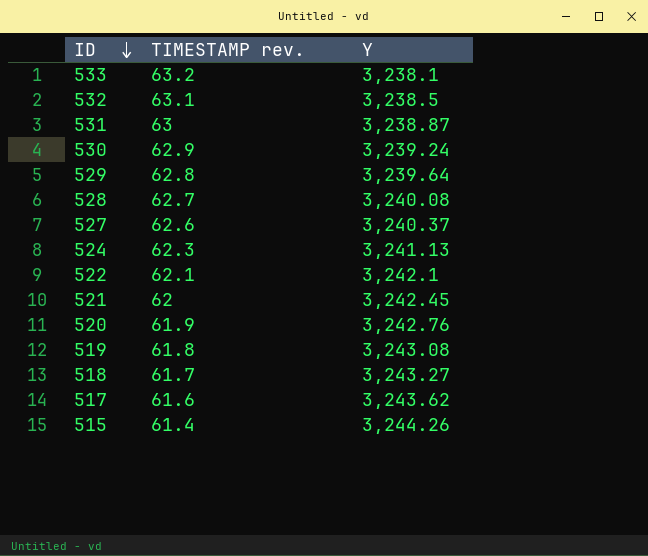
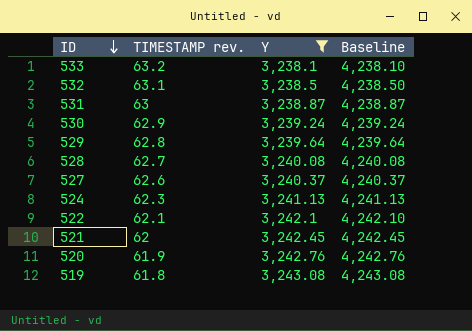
filter: none -> Y <= 3,243.08
column Baseline | formula: none -> [Y] + 1000

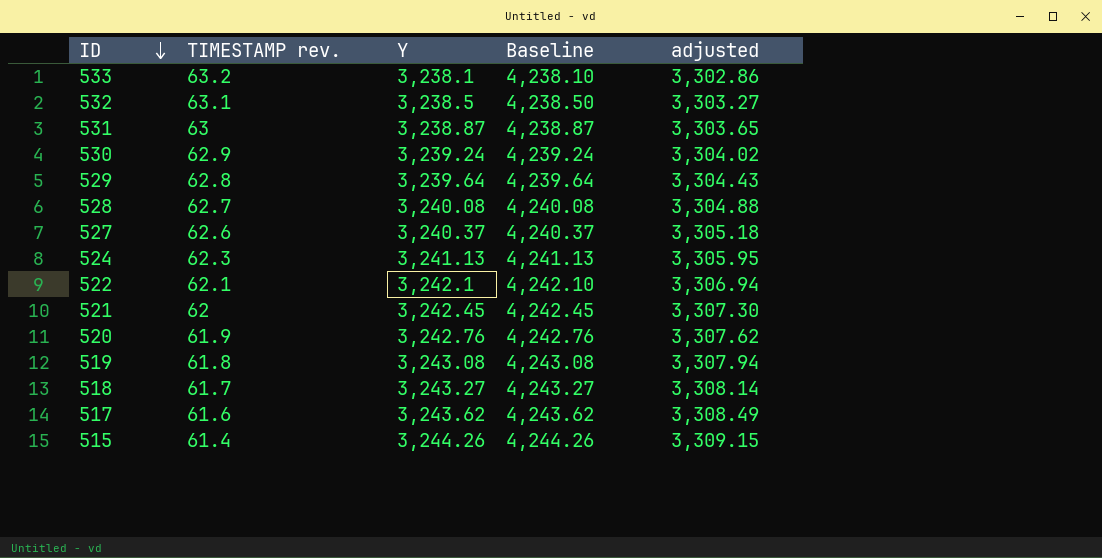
filter: Y <= 3,243.08 -> none
column adjusted | formula: none -> [Y] * 1.02

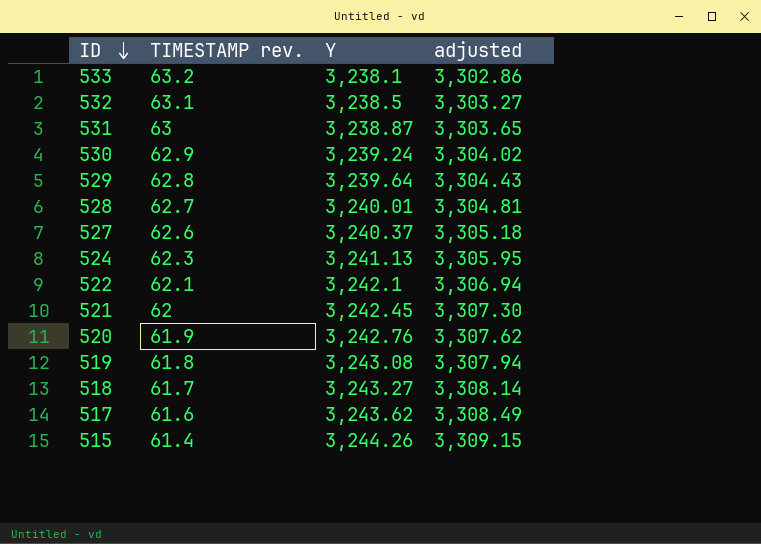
column Baseline | formula: [Y] + 1000 -> none
528 | Y: 3,240.08 -> 3,240.01
528 | adjusted: 3,304.88 -> 3,304.81

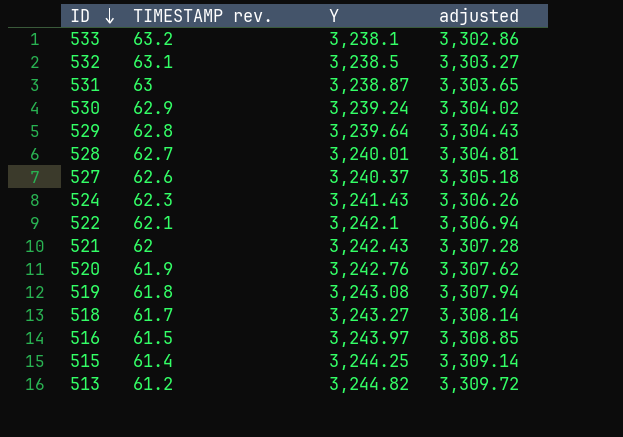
row 517: 61.6 | 3,243.62 | 3,308.49 -> none
524 | Y: 3,241.13 -> 3,241.43
524 | adjusted: 3,305.95 -> 3,306.26
521 | Y: 3,242.45 -> 3,242.43
521 | adjusted: 3,307.30 -> 3,307.28
row 516: none -> 61.5 | 3,243.97 | 3,308.85
515 | Y: 3,244.26 -> 3,244.25
515 | adjusted: 3,309.15 -> 3,309.14
row 513: none -> 61.2 | 3,244.82 | 3,309.72

